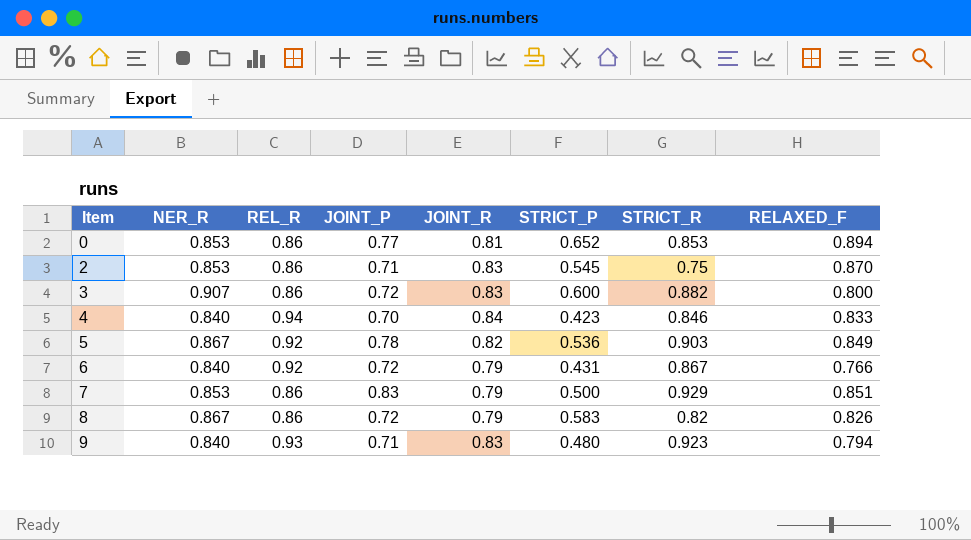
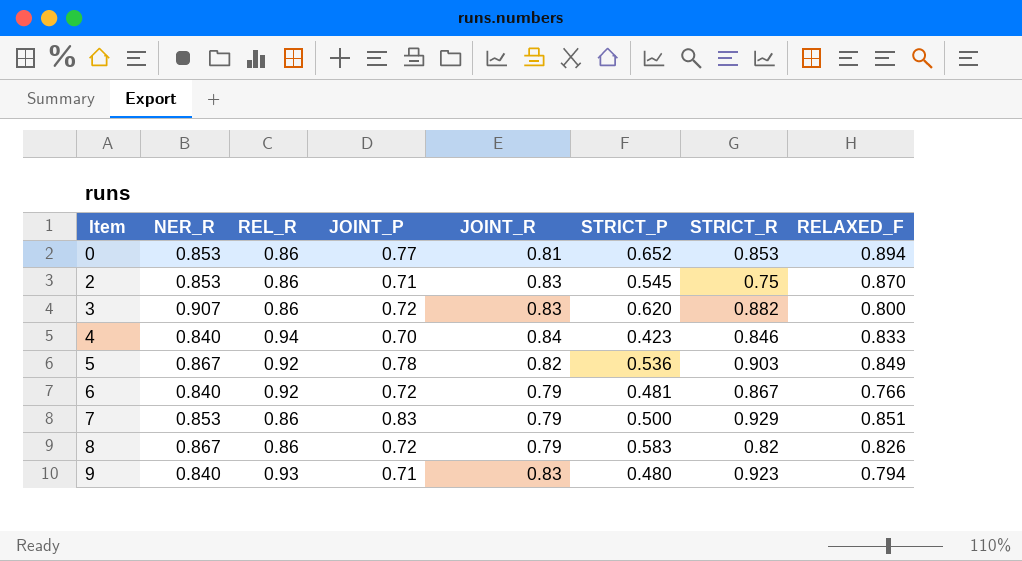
3 | STRICT_P: 0.600 -> 0.620
6 | STRICT_P: 0.431 -> 0.481

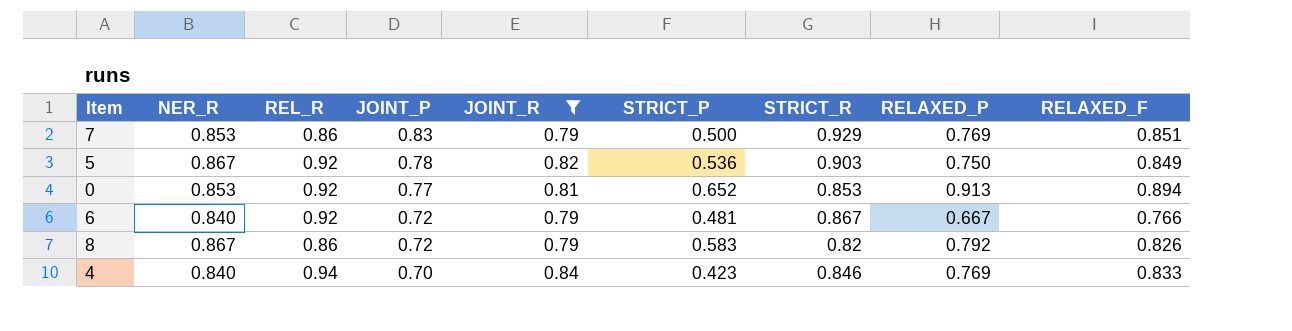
filter: none -> JOINT_R != 0.83
row order: Item ascending -> JOINT_P descending
column RELAXED_P | position: none -> 8
0 | REL_R: 0.86 -> 0.92

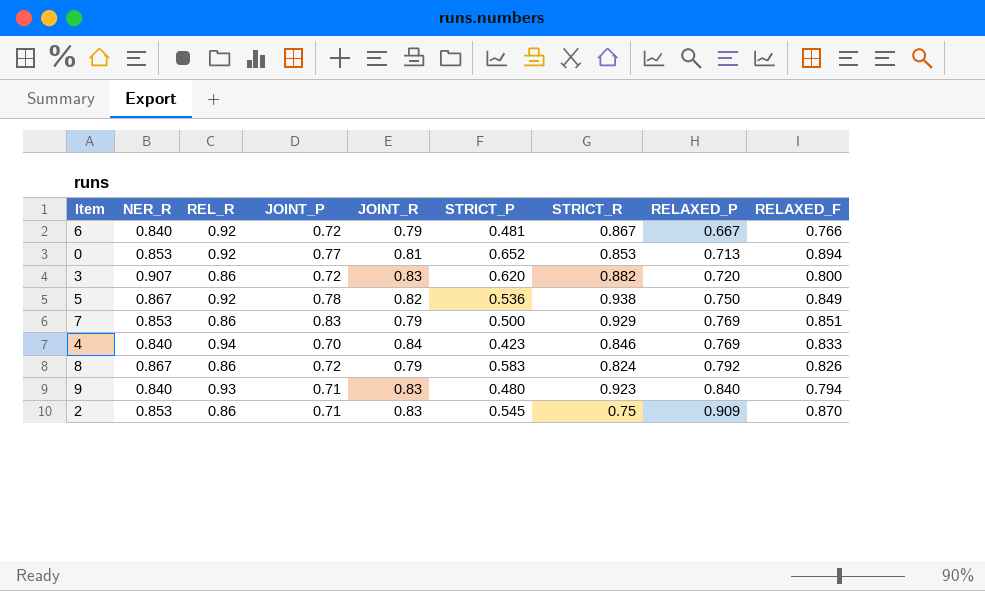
filter: JOINT_R != 0.83 -> none
row order: JOINT_P descending -> RELAXED_P ascending
0 | RELAXED_P: 0.913 -> 0.713
5 | STRICT_R: 0.903 -> 0.938
8 | STRICT_R: 0.82 -> 0.824

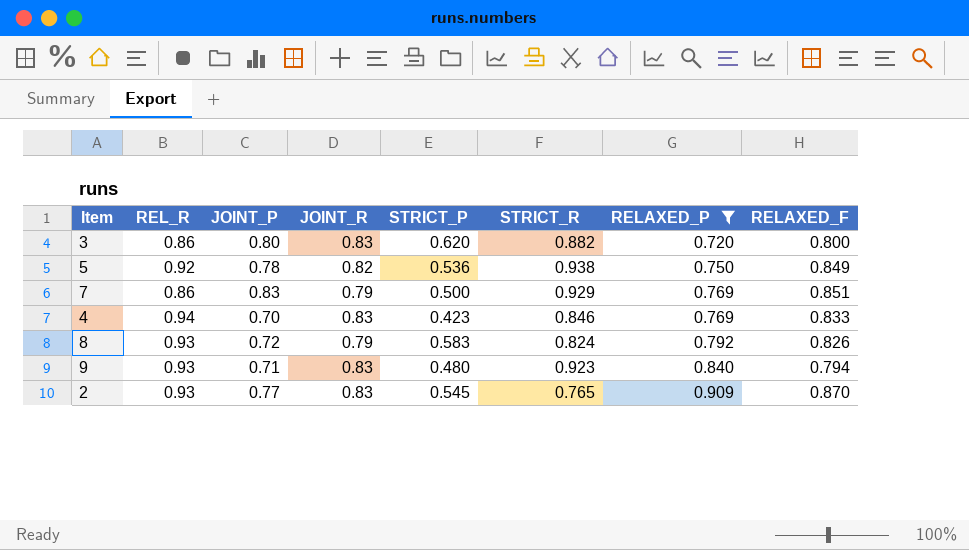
filter: none -> RELAXED_P >= 0.720
column NER_R | position: 2 -> none
3 | JOINT_P: 0.72 -> 0.80
4 | JOINT_R: 0.84 -> 0.83
8 | REL_R: 0.86 -> 0.93
2 | REL_R: 0.86 -> 0.93
2 | JOINT_P: 0.71 -> 0.77
2 | STRICT_R: 0.75 -> 0.765

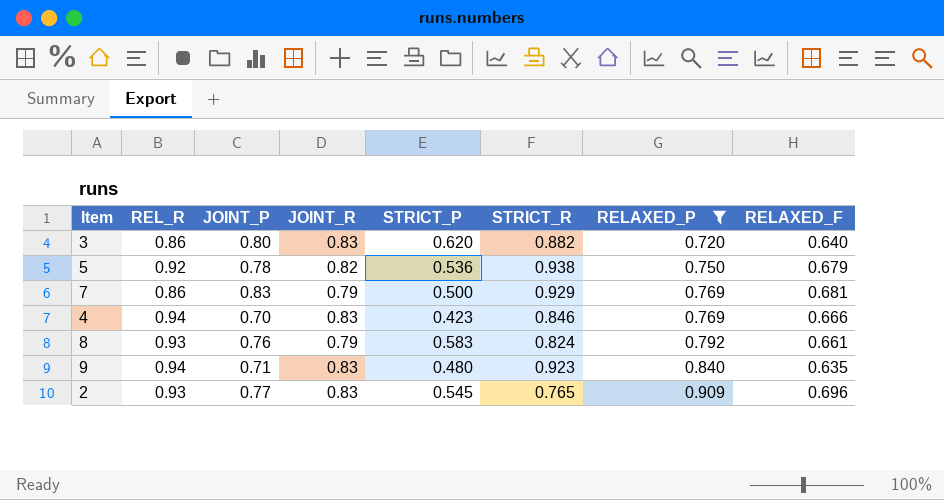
3 | RELAXED_F: 0.800 -> 0.640
5 | RELAXED_F: 0.849 -> 0.679
7 | RELAXED_F: 0.851 -> 0.681
4 | RELAXED_F: 0.833 -> 0.666
8 | JOINT_P: 0.72 -> 0.76
8 | RELAXED_F: 0.826 -> 0.661
9 | REL_R: 0.93 -> 0.94
9 | RELAXED_F: 0.794 -> 0.635
2 | RELAXED_F: 0.870 -> 0.696

